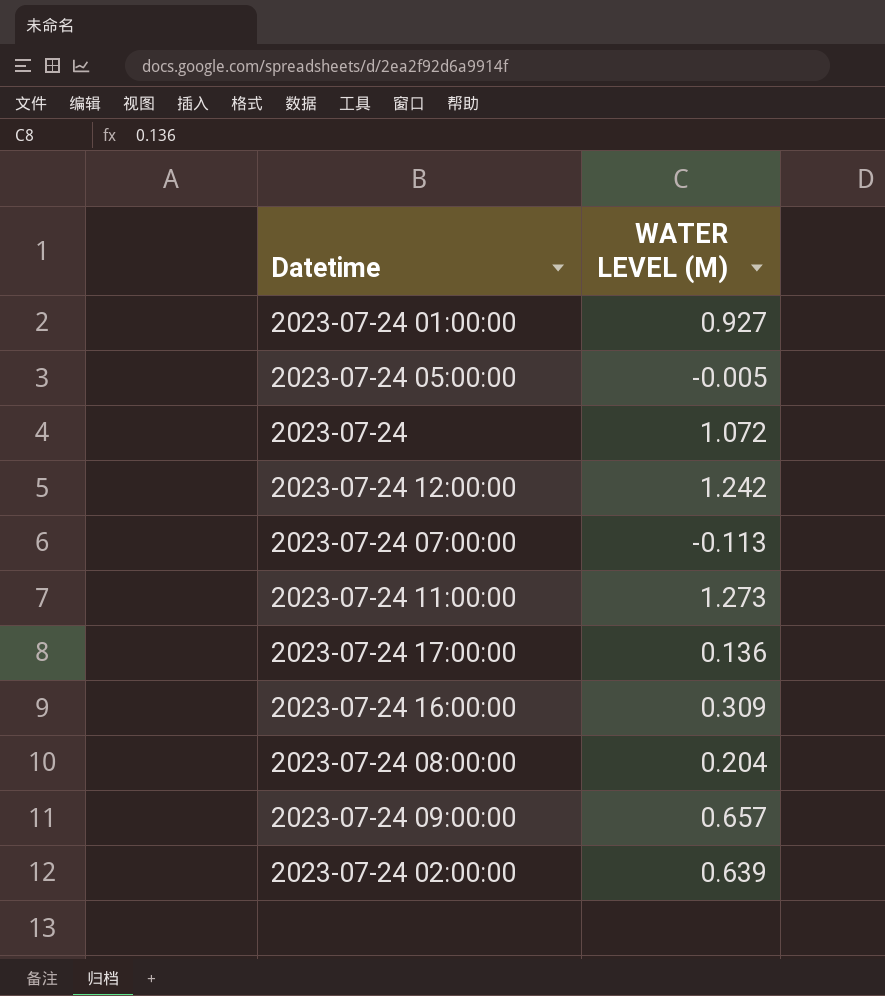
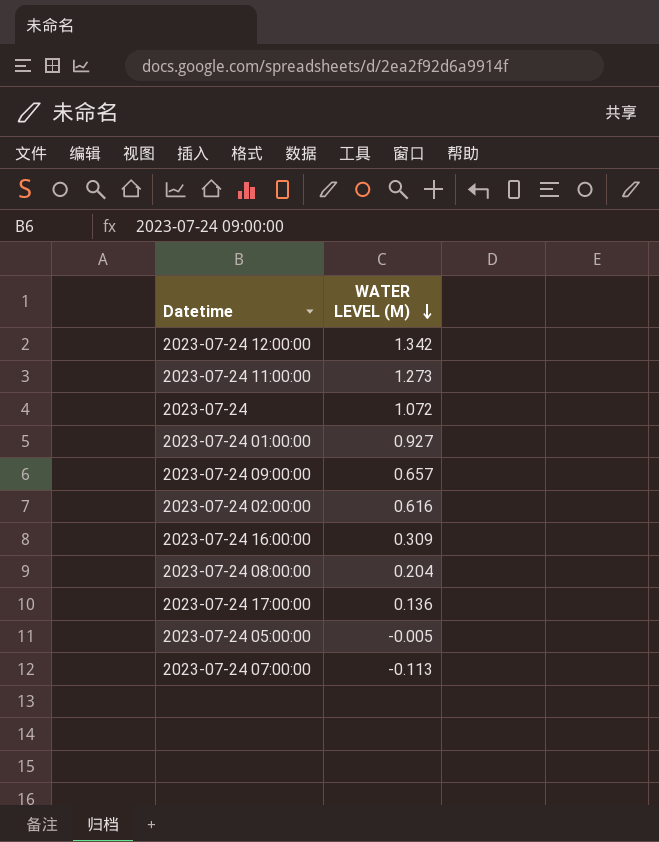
row order: none -> WATER LEVEL (M) descending
2023-07-24 12:00:00 | WATER LEVEL (M): 1.242 -> 1.342
2023-07-24 02:00:00 | WATER LEVEL (M): 0.639 -> 0.616

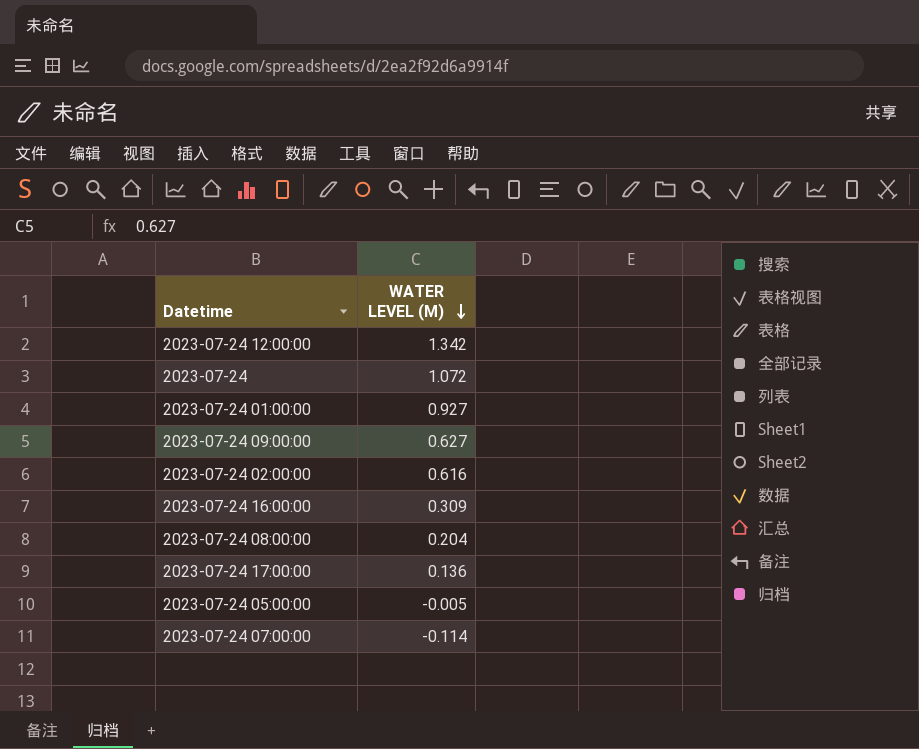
row 2023-07-24 11:00:00: 1.273 -> none
2023-07-24 09:00:00 | WATER LEVEL (M): 0.657 -> 0.627
2023-07-24 07:00:00 | WATER LEVEL (M): -0.113 -> -0.114

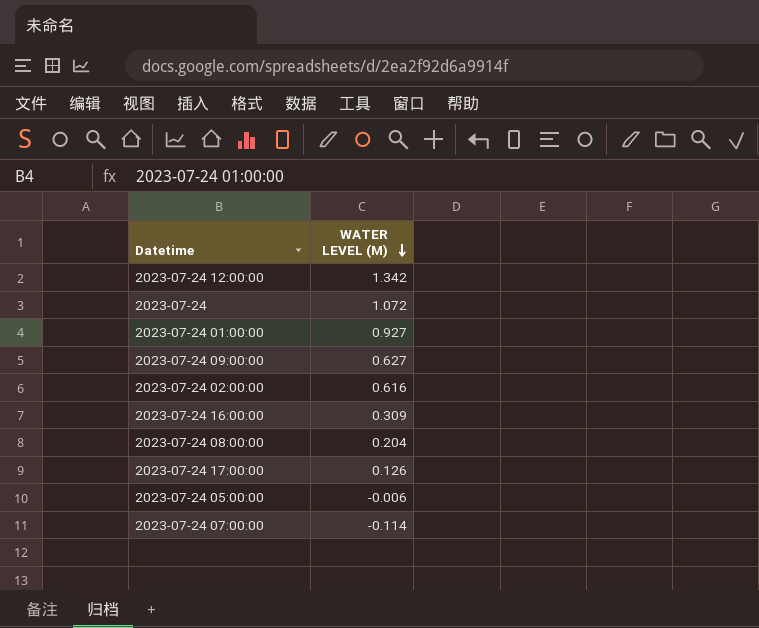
2023-07-24 17:00:00 | WATER LEVEL (M): 0.136 -> 0.126
2023-07-24 05:00:00 | WATER LEVEL (M): -0.005 -> -0.006

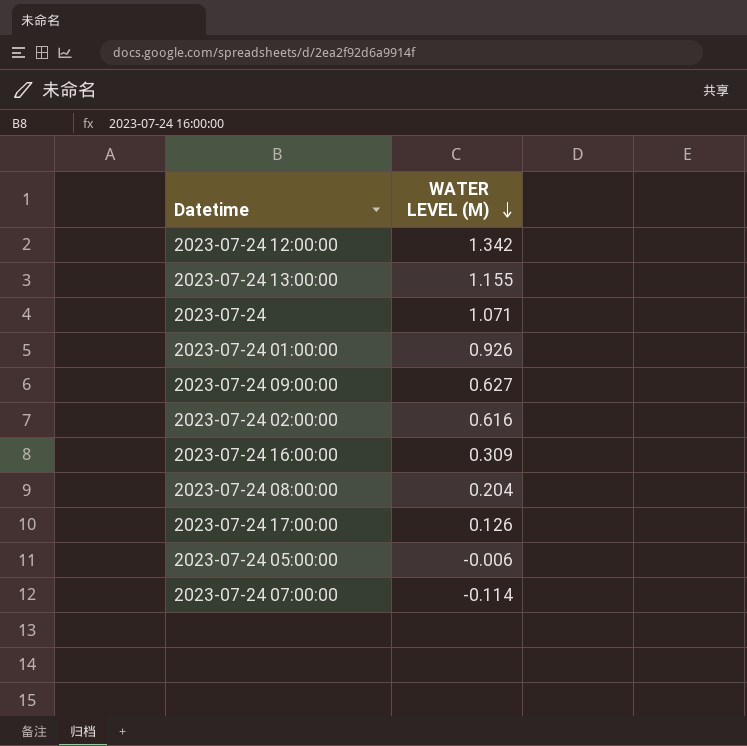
row 2023-07-24 13:00:00: none -> 1.155
2023-07-24 | WATER LEVEL (M): 1.072 -> 1.071
2023-07-24 01:00:00 | WATER LEVEL (M): 0.927 -> 0.926

